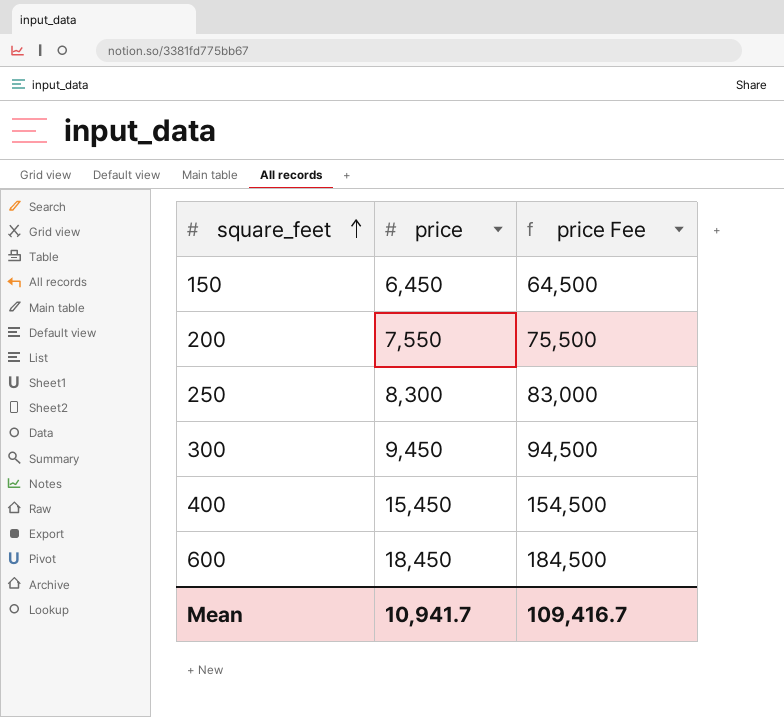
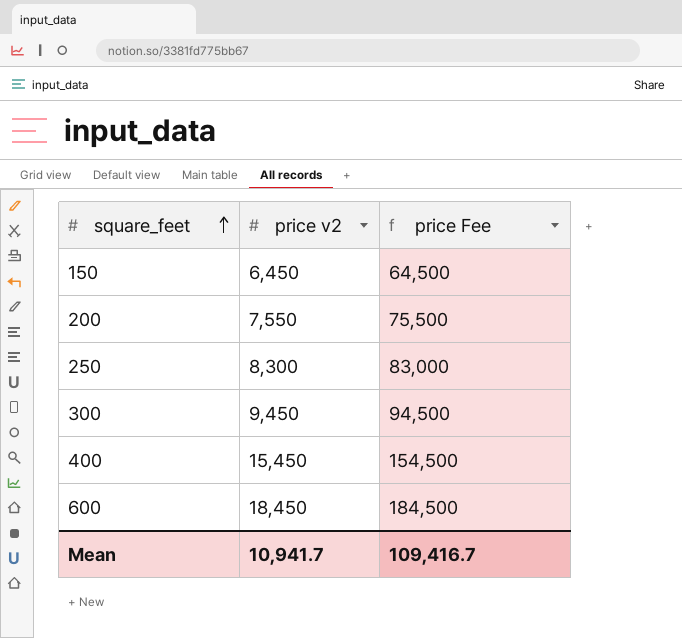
column name: price -> price v2

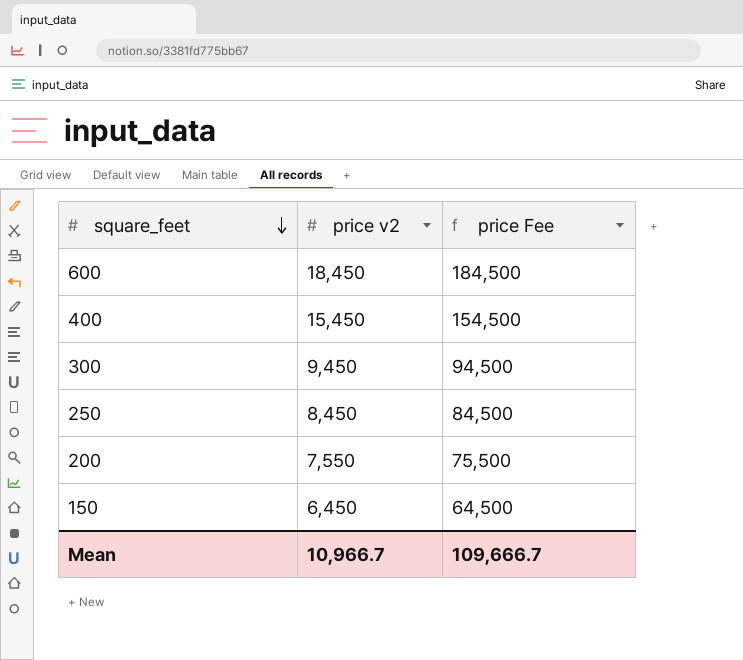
row order: square_feet ascending -> square_feet descending
250 | price v2: 8,300 -> 8,450
250 | price Fee: 83,000 -> 84,500
Mean | price v2: 10,941.7 -> 10,966.7
Mean | price Fee: 109,416.7 -> 109,666.7

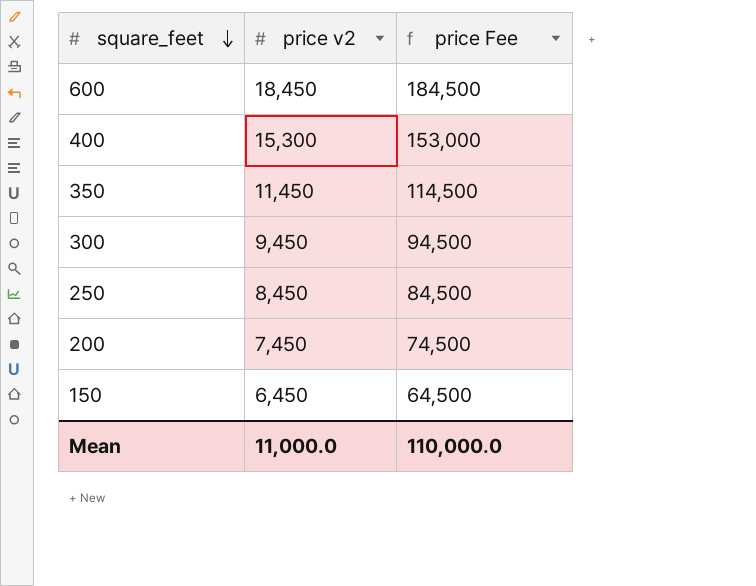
400 | price v2: 15,450 -> 15,300
400 | price Fee: 154,500 -> 153,000
row 350: none -> 11,450 | 114,500
200 | price v2: 7,550 -> 7,450
200 | price Fee: 75,500 -> 74,500
Mean | price v2: 10,966.7 -> 11,000.0
Mean | price Fee: 109,666.7 -> 110,000.0

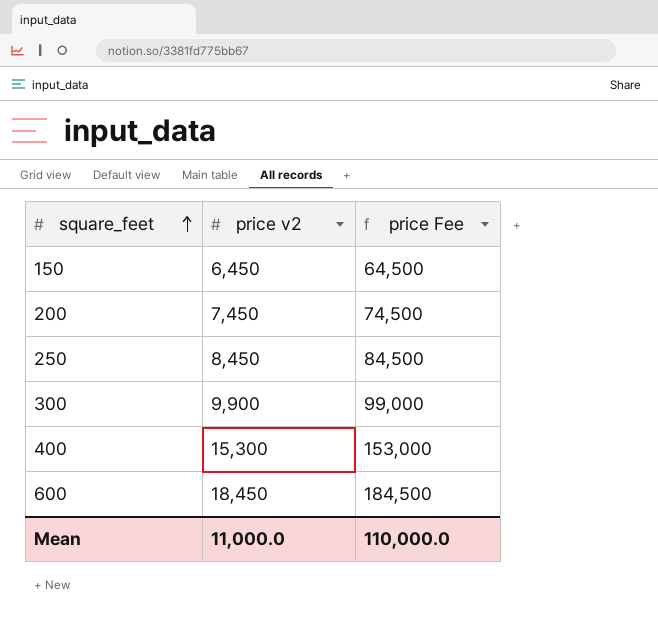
row order: square_feet descending -> square_feet ascending
row 350: 11,450 | 114,500 -> none
300 | price v2: 9,450 -> 9,900
300 | price Fee: 94,500 -> 99,000

